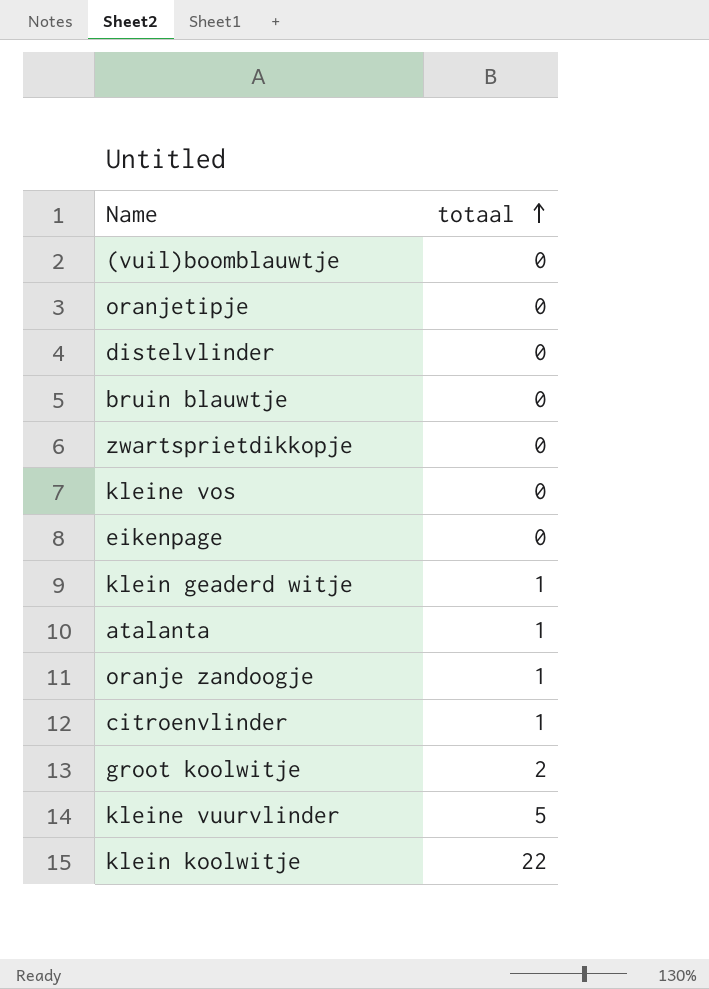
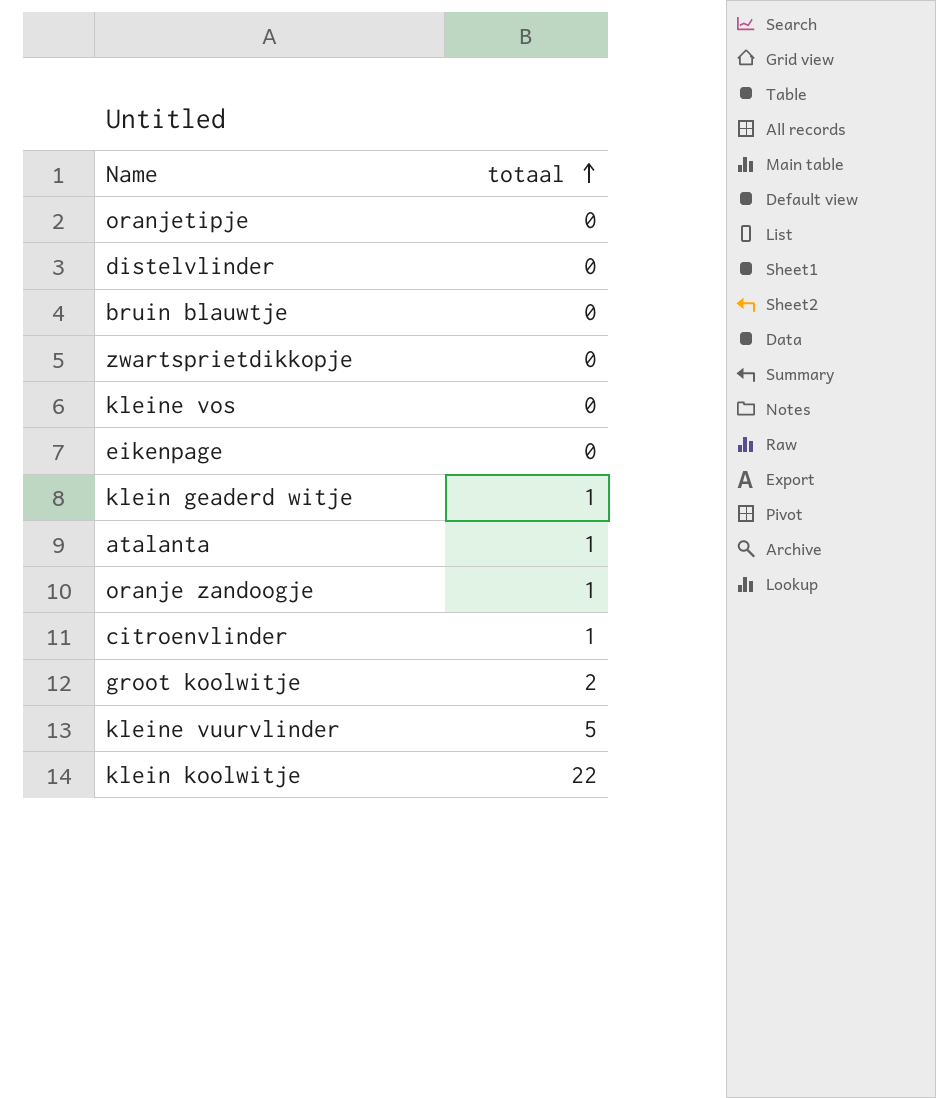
row (vuil)boomblauwtje: 0 -> none

